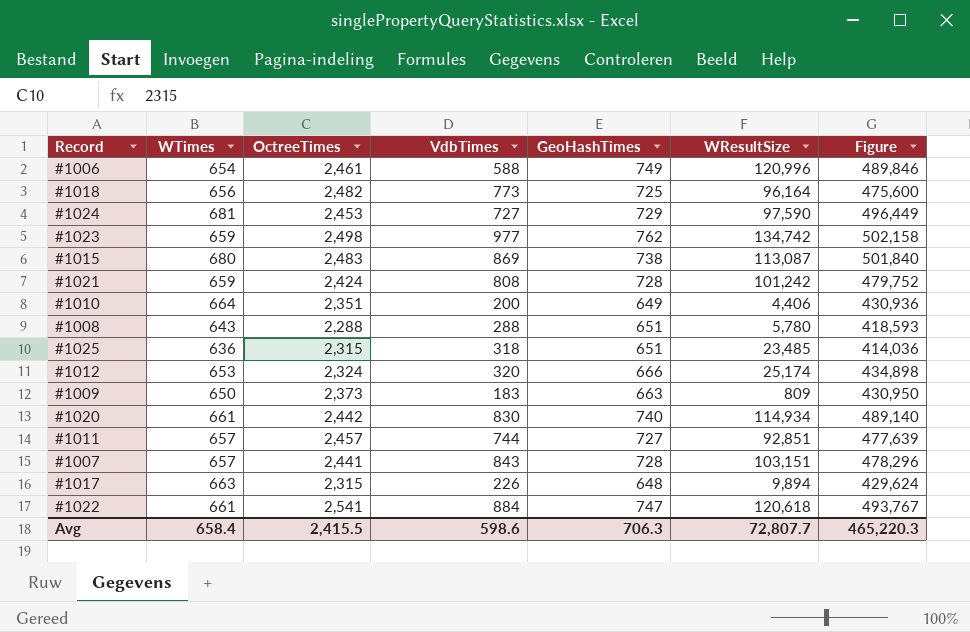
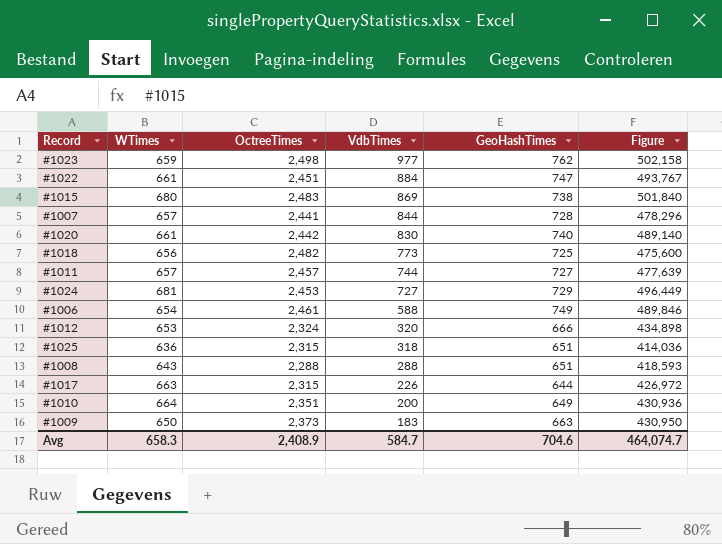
row order: none -> VdbTimes descending
column WResultSize | position: 6 -> none
row #1021: 659 | 2,424 | 808 | 728 | 101,242 | 479,752 -> none
#1022 | OctreeTimes: 2,541 -> 2,451
#1007 | VdbTimes: 843 -> 844
#1017 | GeoHashTimes: 648 -> 644
#1017 | Figure: 429,624 -> 426,972
Avg | WTimes: 658.4 -> 658.3
Avg | OctreeTimes: 2,415.5 -> 2,408.9
Avg | VdbTimes: 598.6 -> 584.7
Avg | GeoHashTimes: 706.3 -> 704.6
Avg | Figure: 465,220.3 -> 464,074.7

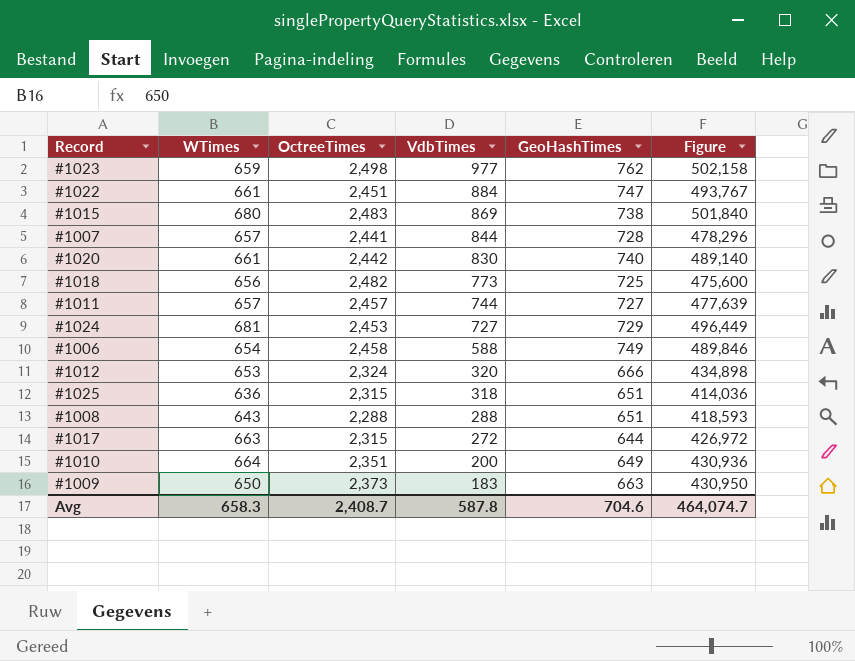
#1006 | OctreeTimes: 2,461 -> 2,458
#1017 | VdbTimes: 226 -> 272
Avg | OctreeTimes: 2,408.9 -> 2,408.7
Avg | VdbTimes: 584.7 -> 587.8

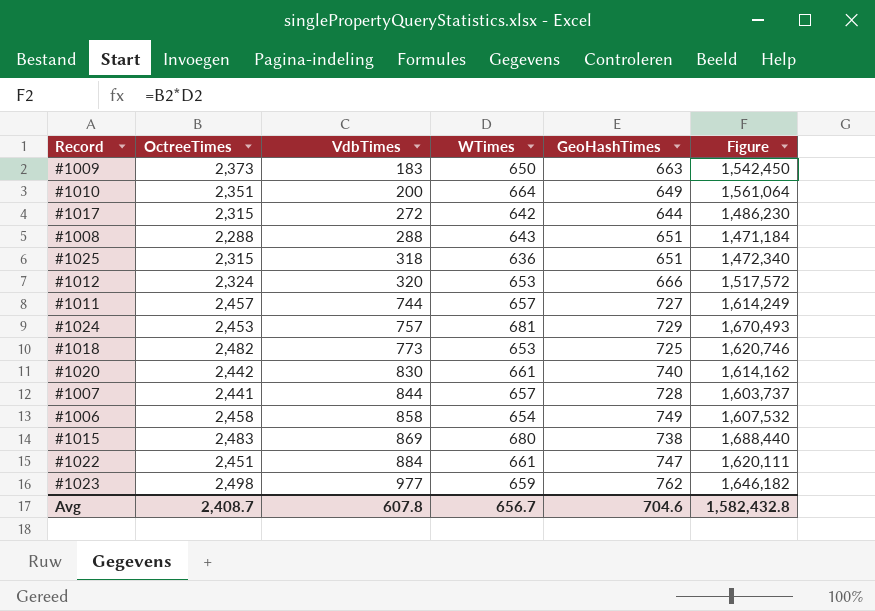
row order: VdbTimes descending -> VdbTimes ascending
column WTimes | position: 2 -> 4
column Figure | formula: [WTimes] * [GeoHashTimes] -> [OctreeTimes] * [WTimes]
#1017 | WTimes: 663 -> 642
#1024 | VdbTimes: 727 -> 757
#1018 | WTimes: 656 -> 653
#1006 | VdbTimes: 588 -> 858
Avg | VdbTimes: 587.8 -> 607.8
Avg | WTimes: 658.3 -> 656.7
Avg | Figure: 464,074.7 -> 1,582,432.8

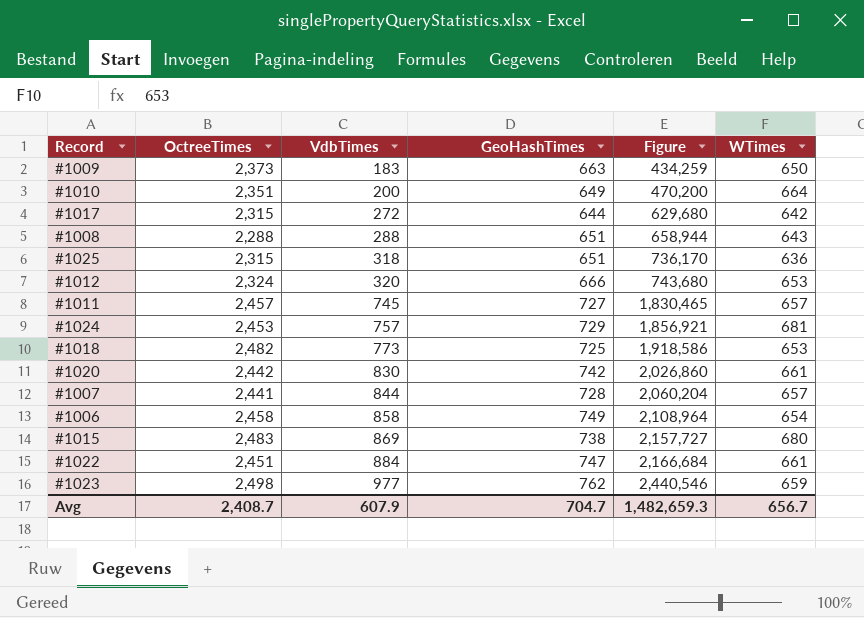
column Figure | formula: [OctreeTimes] * [WTimes] -> [OctreeTimes] * [VdbTimes]
column WTimes | position: 4 -> 6
#1011 | VdbTimes: 744 -> 745
#1020 | GeoHashTimes: 740 -> 742
Avg | VdbTimes: 607.8 -> 607.9
Avg | GeoHashTimes: 704.6 -> 704.7
Avg | Figure: 1,582,432.8 -> 1,482,659.3

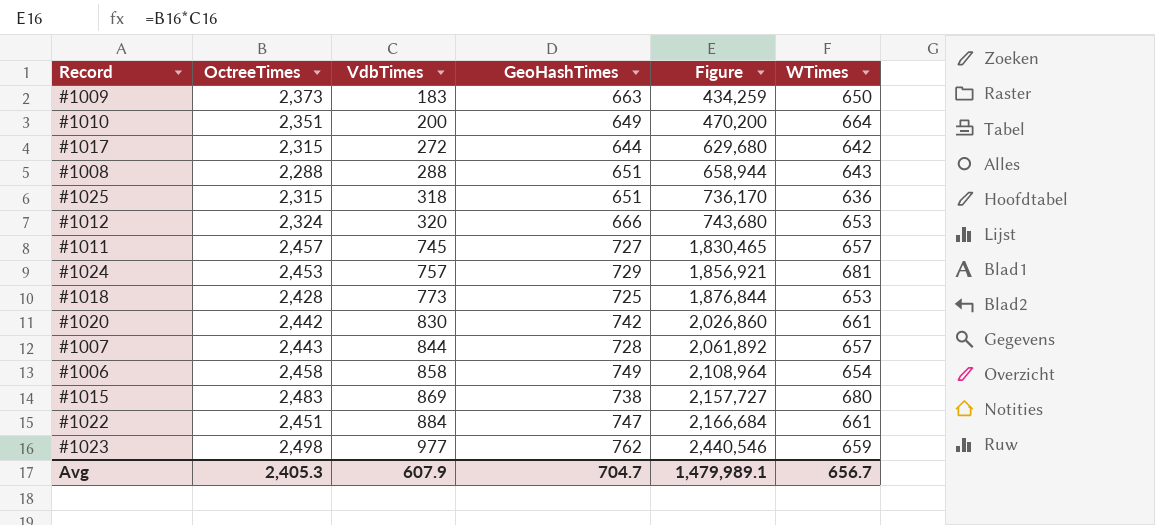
#1018 | OctreeTimes: 2,482 -> 2,428
#1018 | Figure: 1,918,586 -> 1,876,844
#1007 | OctreeTimes: 2,441 -> 2,443
#1007 | Figure: 2,060,204 -> 2,061,892
Avg | OctreeTimes: 2,408.7 -> 2,405.3
Avg | Figure: 1,482,659.3 -> 1,479,989.1

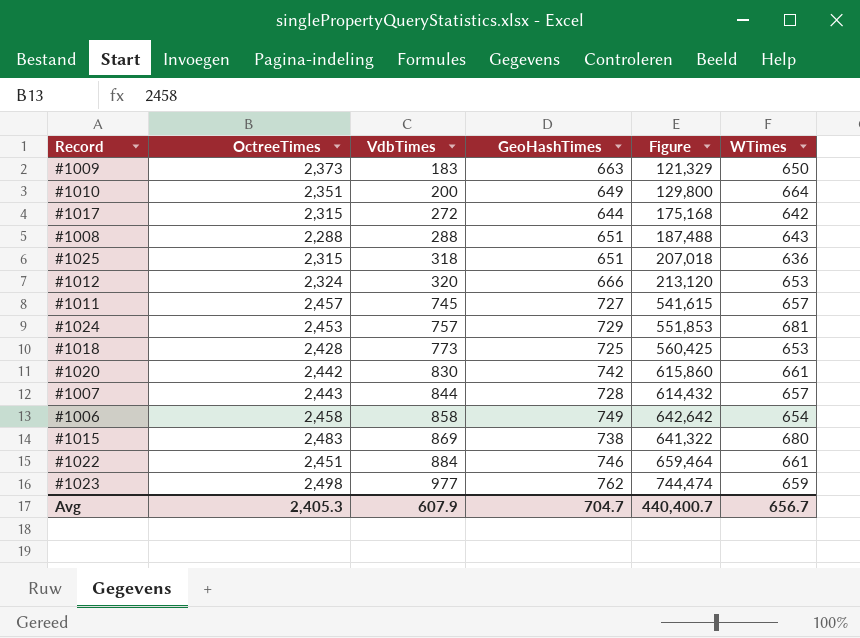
column Figure | formula: [OctreeTimes] * [VdbTimes] -> [VdbTimes] * [GeoHashTimes]
#1022 | GeoHashTimes: 747 -> 746
Avg | Figure: 1,479,989.1 -> 440,400.7

